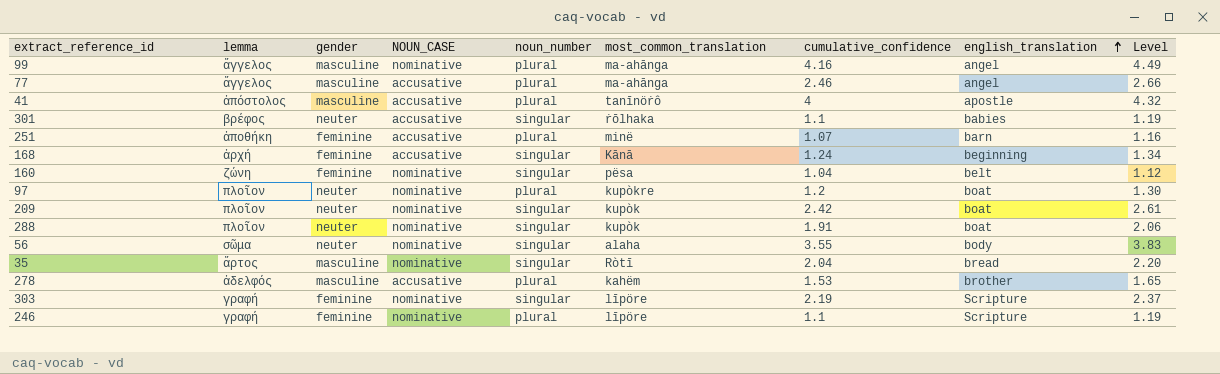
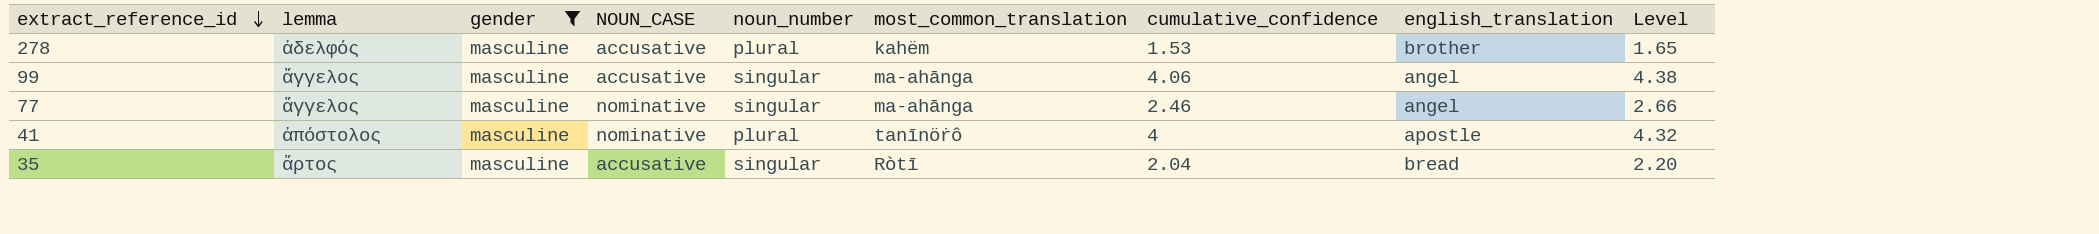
filter: none -> gender = masculine
row order: english_translation ascending -> extract_reference_id descending
99 | NOUN_CASE: nominative -> accusative
99 | noun_number: plural -> singular
99 | cumulative_confidence: 4.16 -> 4.06
99 | Level: 4.49 -> 4.38
77 | NOUN_CASE: accusative -> nominative
77 | noun_number: plural -> singular
41 | NOUN_CASE: accusative -> nominative
35 | NOUN_CASE: nominative -> accusative

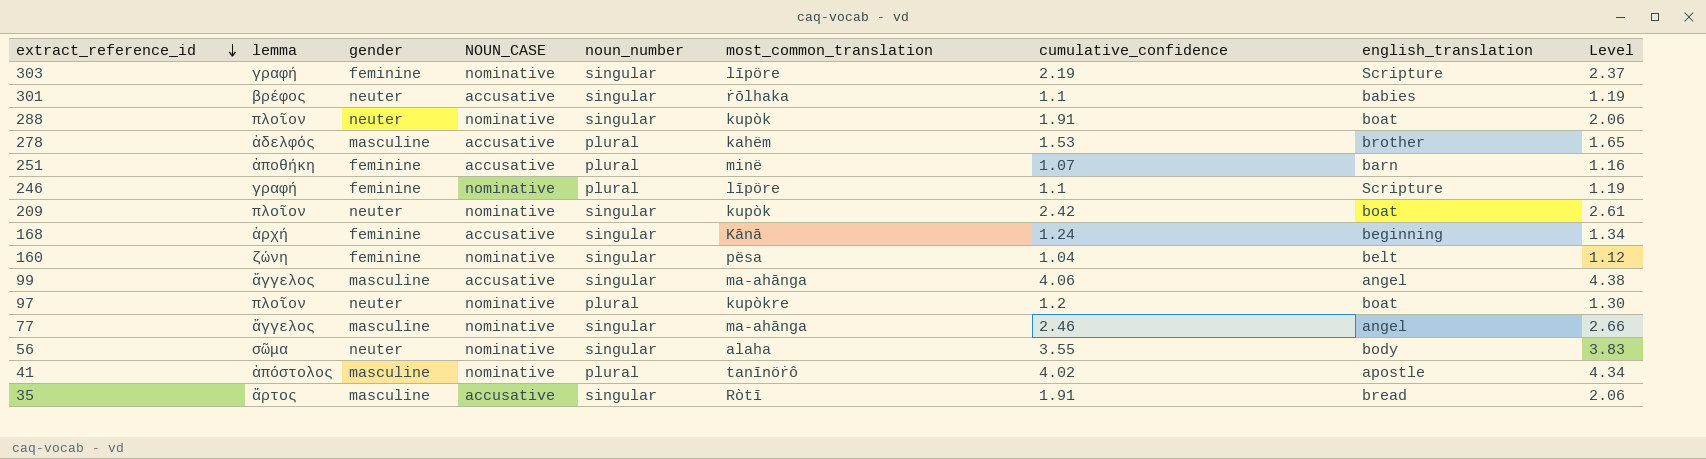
filter: gender = masculine -> none
41 | cumulative_confidence: 4 -> 4.02
41 | Level: 4.32 -> 4.34
35 | cumulative_confidence: 2.04 -> 1.91
35 | Level: 2.20 -> 2.06

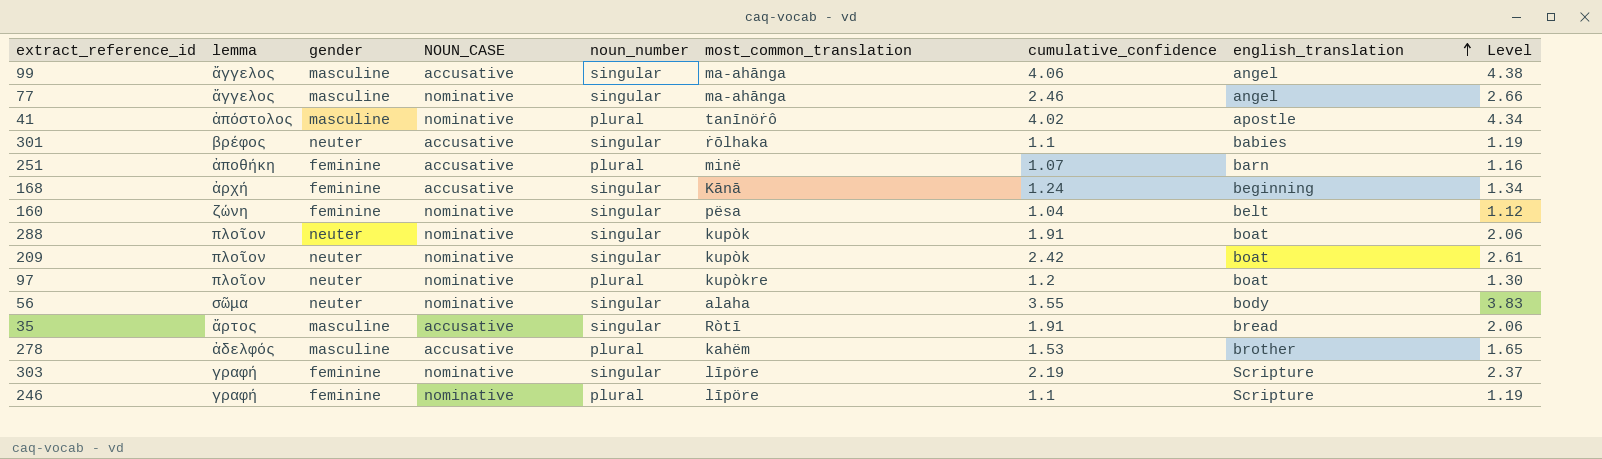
row order: extract_reference_id descending -> english_translation ascending

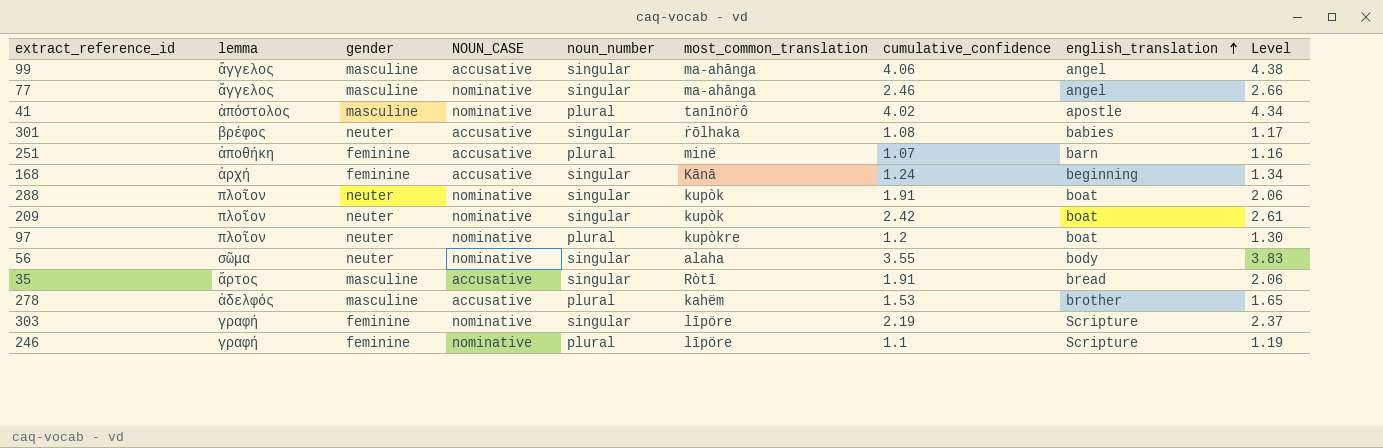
row 160: ζώνη | feminine | nominative | singular | pësa | 1.04 | belt | 1.12 -> none
301 | cumulative_confidence: 1.1 -> 1.08
301 | Level: 1.19 -> 1.17

